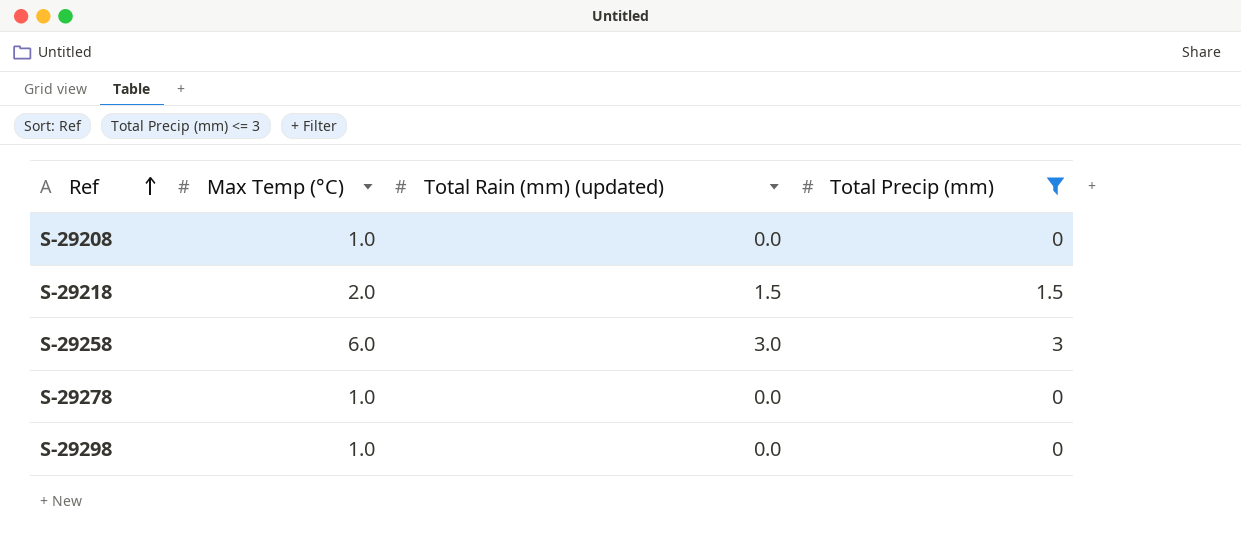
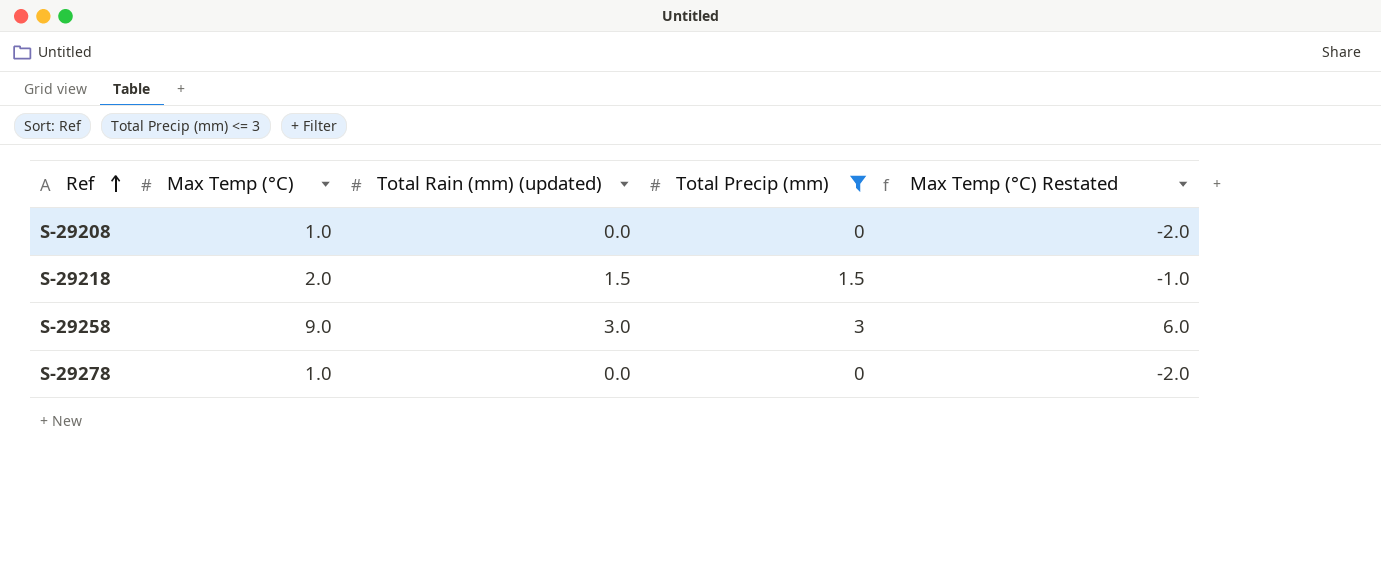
column Max Temp (°C) Restated | formula: none -> [Max Temp (°C)] - 3
row S-29298: 1.0 | 0.0 | 0 -> none
S-29258 | Max Temp (°C): 6.0 -> 9.0

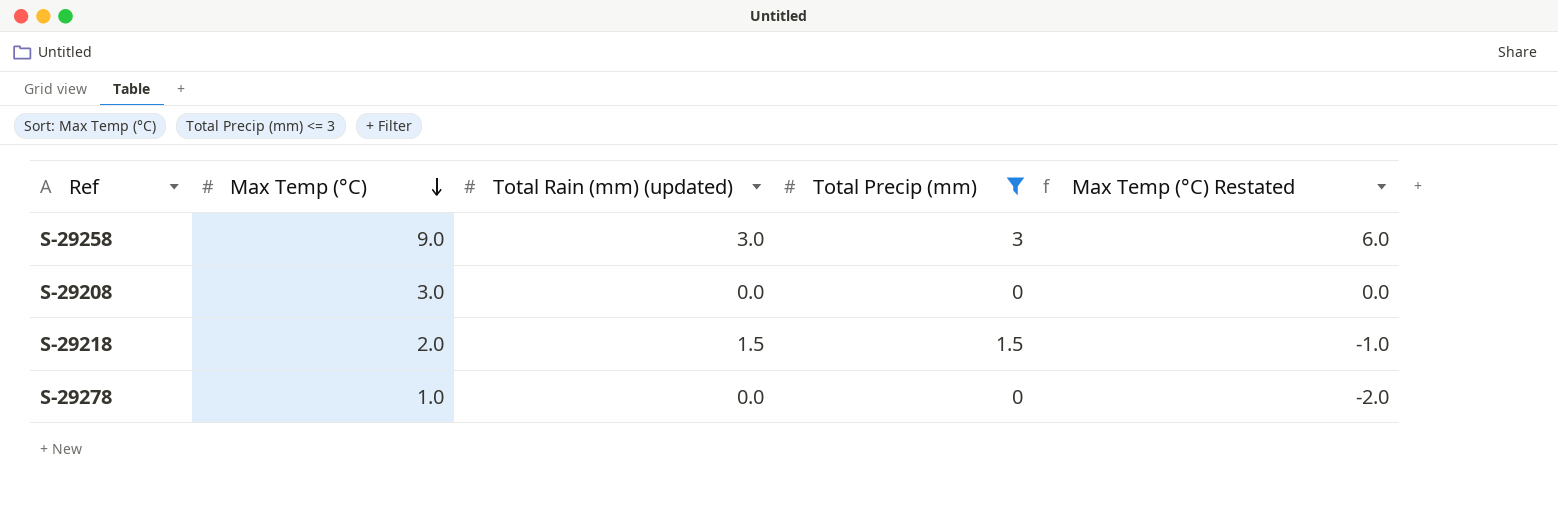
row order: Ref ascending -> Max Temp (°C) descending
S-29208 | Max Temp (°C): 1.0 -> 3.0
S-29208 | Max Temp (°C) Restated: -2.0 -> 0.0

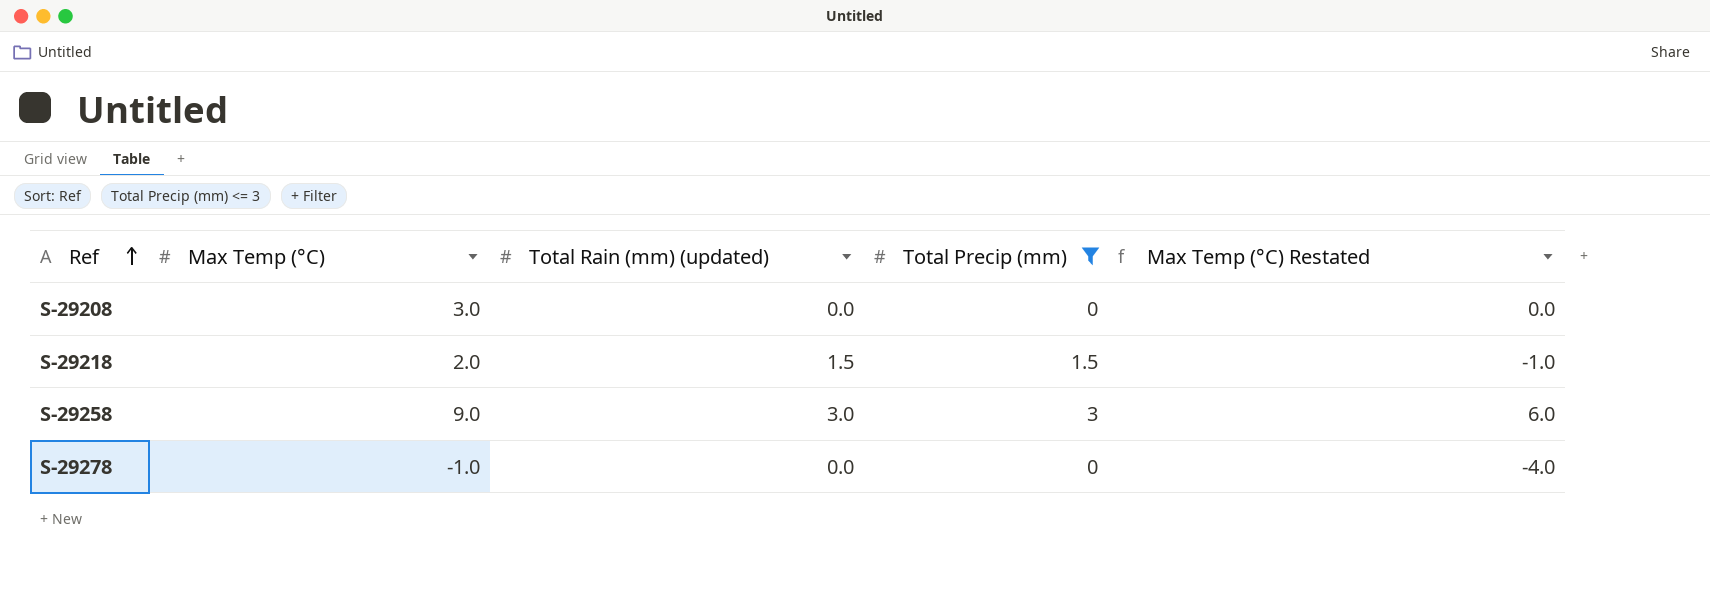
row order: Max Temp (°C) descending -> Ref ascending
S-29278 | Max Temp (°C): 1.0 -> -1.0
S-29278 | Max Temp (°C) Restated: -2.0 -> -4.0

